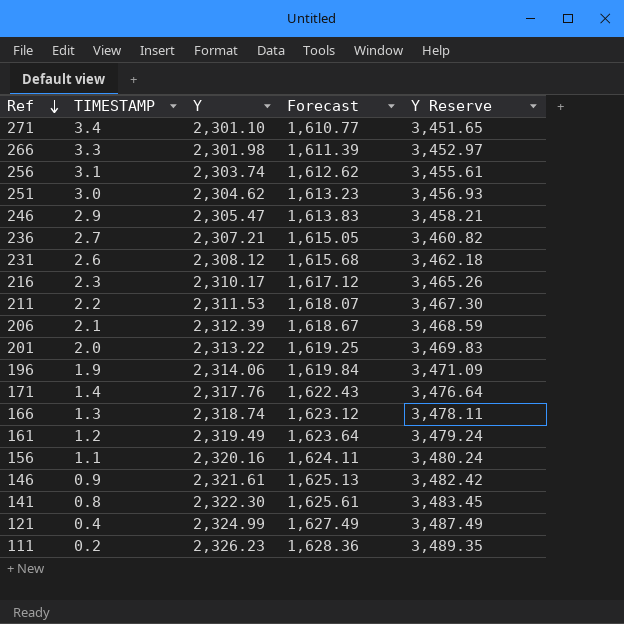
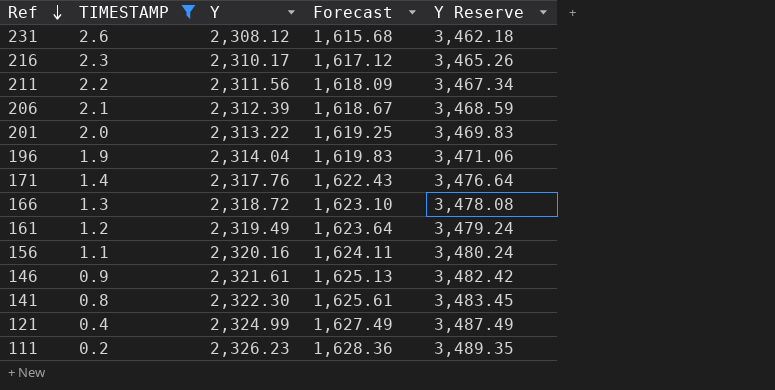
filter: none -> TIMESTAMP <= 2.6
211 | Y: 2,311.53 -> 2,311.56
211 | Forecast: 1,618.07 -> 1,618.09
211 | Y Reserve: 3,467.30 -> 3,467.34
196 | Y: 2,314.06 -> 2,314.04
196 | Forecast: 1,619.84 -> 1,619.83
196 | Y Reserve: 3,471.09 -> 3,471.06
166 | Y: 2,318.74 -> 2,318.72
166 | Forecast: 1,623.12 -> 1,623.10
166 | Y Reserve: 3,478.11 -> 3,478.08

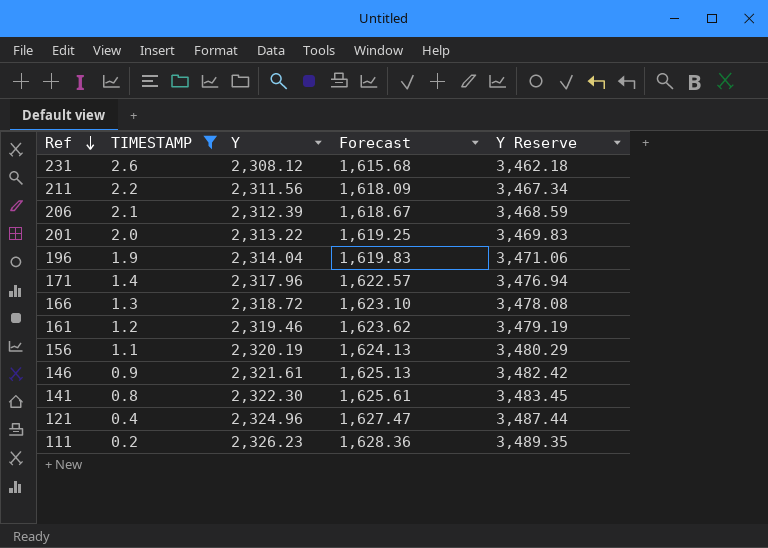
row 216: 2.3 | 2,310.17 | 1,617.12 | 3,465.26 -> none
171 | Y: 2,317.76 -> 2,317.96
171 | Forecast: 1,622.43 -> 1,622.57
171 | Y Reserve: 3,476.64 -> 3,476.94
161 | Y: 2,319.49 -> 2,319.46
161 | Forecast: 1,623.64 -> 1,623.62
161 | Y Reserve: 3,479.24 -> 3,479.19
156 | Y: 2,320.16 -> 2,320.19
156 | Forecast: 1,624.11 -> 1,624.13
156 | Y Reserve: 3,480.24 -> 3,480.29
121 | Y: 2,324.99 -> 2,324.96
121 | Forecast: 1,627.49 -> 1,627.47
121 | Y Reserve: 3,487.49 -> 3,487.44

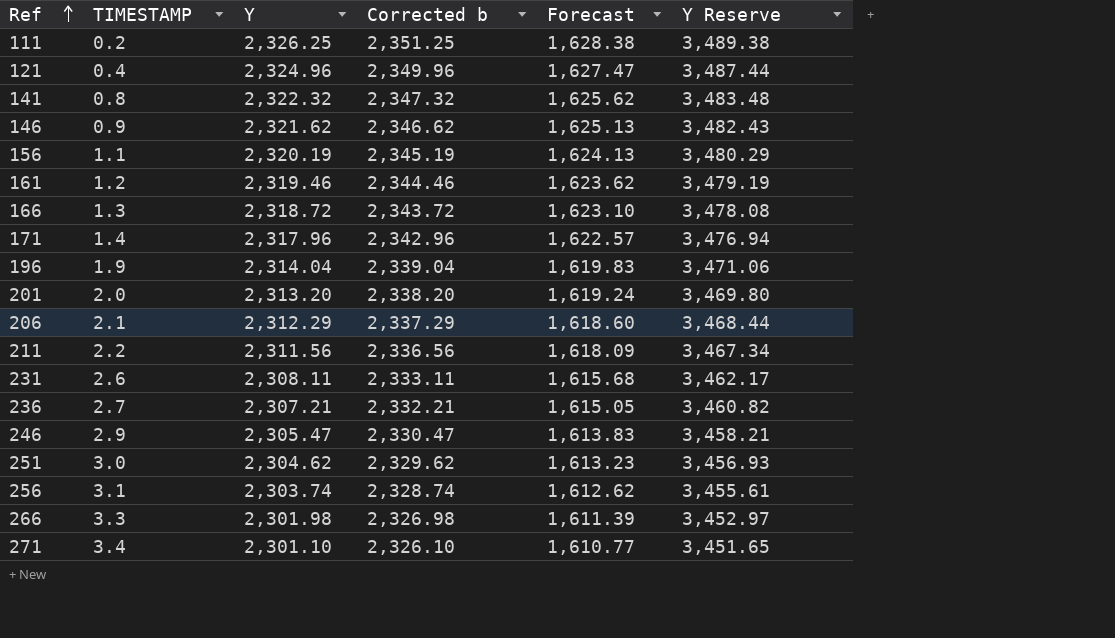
filter: TIMESTAMP <= 2.6 -> none
row order: Ref descending -> Ref ascending
column Corrected b | formula: none -> [Y] + 25
111 | Y: 2,326.23 -> 2,326.25
111 | Forecast: 1,628.36 -> 1,628.38
111 | Y Reserve: 3,489.35 -> 3,489.38
141 | Y: 2,322.30 -> 2,322.32
141 | Forecast: 1,625.61 -> 1,625.62
141 | Y Reserve: 3,483.45 -> 3,483.48
146 | Y: 2,321.61 -> 2,321.62
146 | Y Reserve: 3,482.42 -> 3,482.43
201 | Y: 2,313.22 -> 2,313.20
201 | Forecast: 1,619.25 -> 1,619.24
201 | Y Reserve: 3,469.83 -> 3,469.80
206 | Y: 2,312.39 -> 2,312.29
206 | Forecast: 1,618.67 -> 1,618.60
206 | Y Reserve: 3,468.59 -> 3,468.44
231 | Y: 2,308.12 -> 2,308.11
231 | Y Reserve: 3,462.18 -> 3,462.17

